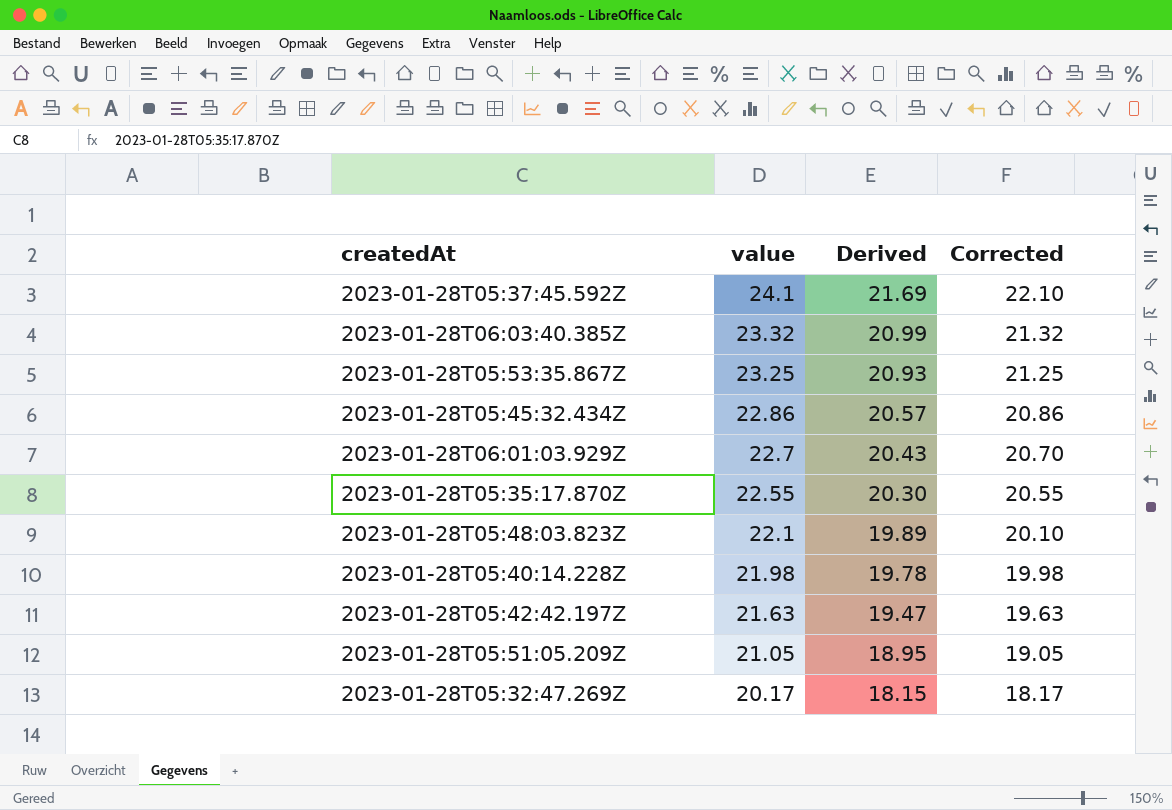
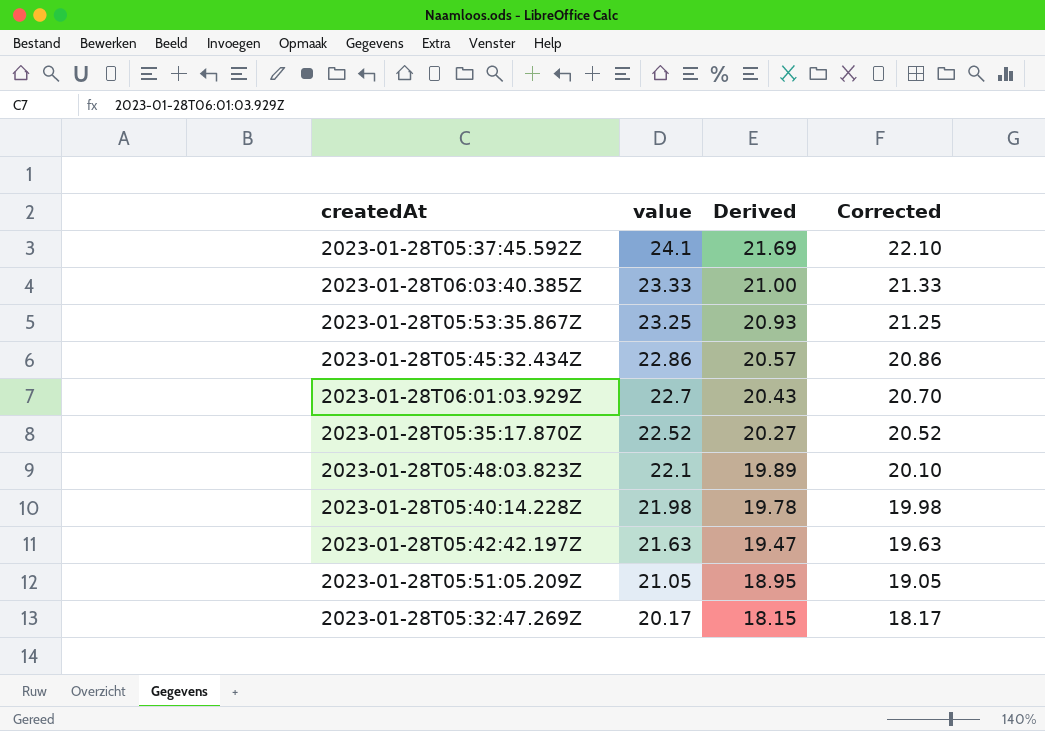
2023-01-28T06:03:40.385Z | value: 23.32 -> 23.33
2023-01-28T06:03:40.385Z | Derived: 20.99 -> 21.00
2023-01-28T06:03:40.385Z | Corrected: 21.32 -> 21.33
2023-01-28T05:35:17.870Z | value: 22.55 -> 22.52
2023-01-28T05:35:17.870Z | Derived: 20.30 -> 20.27
2023-01-28T05:35:17.870Z | Corrected: 20.55 -> 20.52

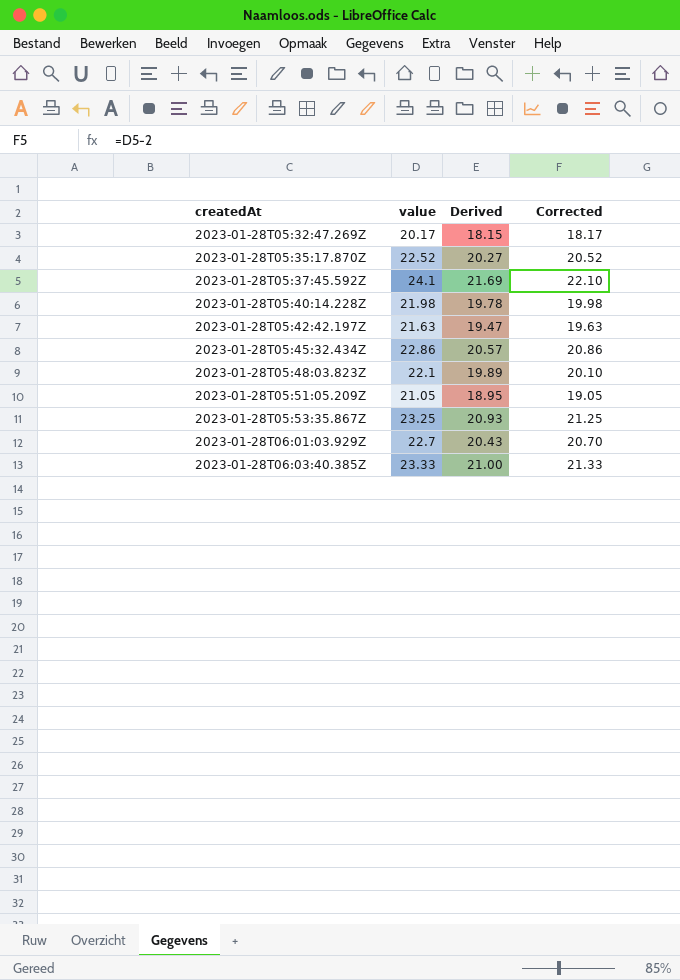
row order: value descending -> createdAt ascending

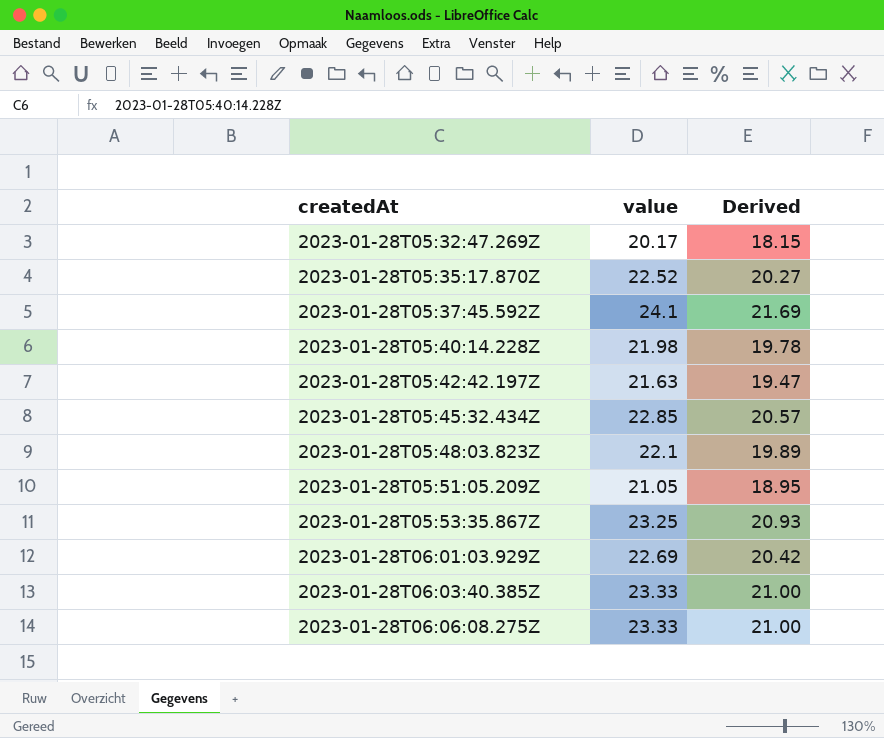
column Corrected | formula: [value] - 2 -> none
2023-01-28T05:45:32.434Z | value: 22.86 -> 22.85
2023-01-28T06:01:03.929Z | value: 22.7 -> 22.69
2023-01-28T06:01:03.929Z | Derived: 20.43 -> 20.42
row 2023-01-28T06:06:08.275Z: none -> 23.33 | 21.00

